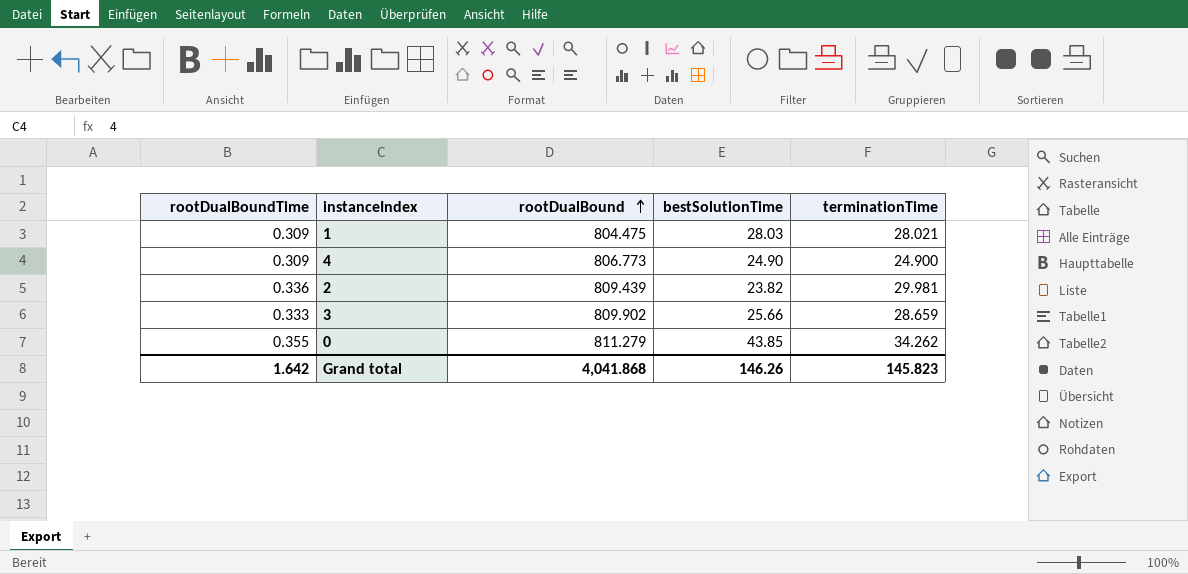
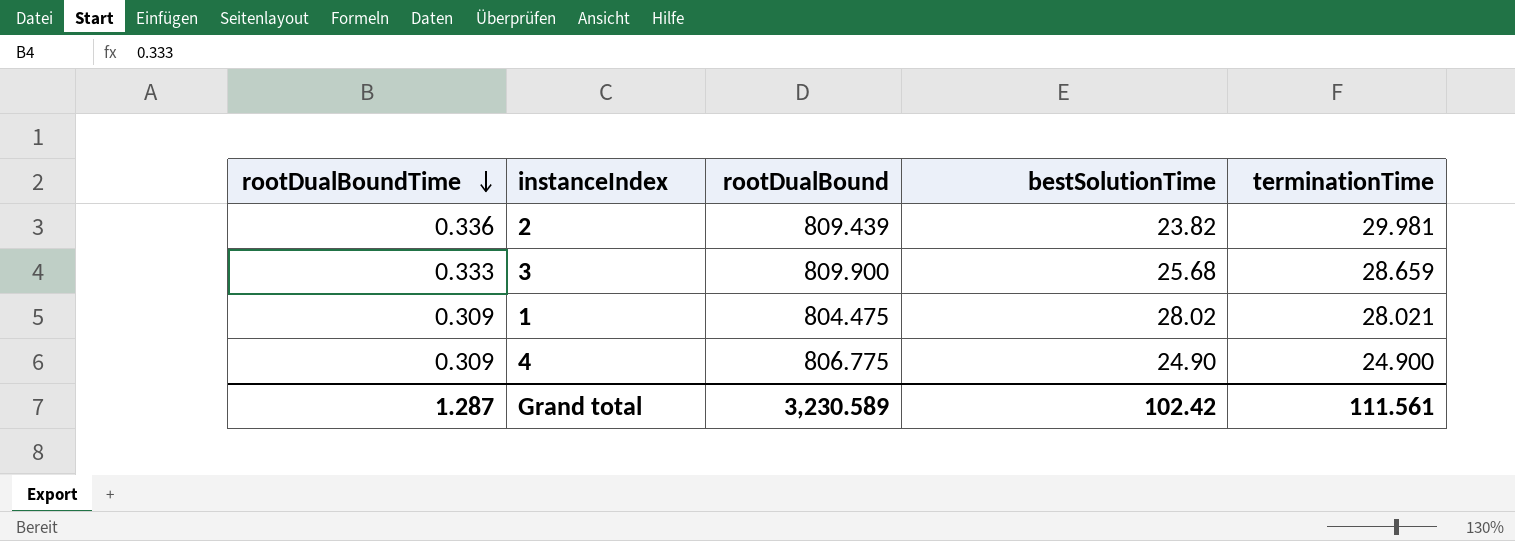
row order: rootDualBound ascending -> rootDualBoundTime descending
row 0: 0.355 | 811.279 | 43.85 | 34.262 -> none
3 | rootDualBound: 809.902 -> 809.900
3 | bestSolutionTime: 25.66 -> 25.68
1 | bestSolutionTime: 28.03 -> 28.02
4 | rootDualBound: 806.773 -> 806.775
Grand total | rootDualBoundTime: 1.642 -> 1.287
Grand total | rootDualBound: 4,041.868 -> 3,230.589
Grand total | bestSolutionTime: 146.26 -> 102.42
Grand total | terminationTime: 145.823 -> 111.561

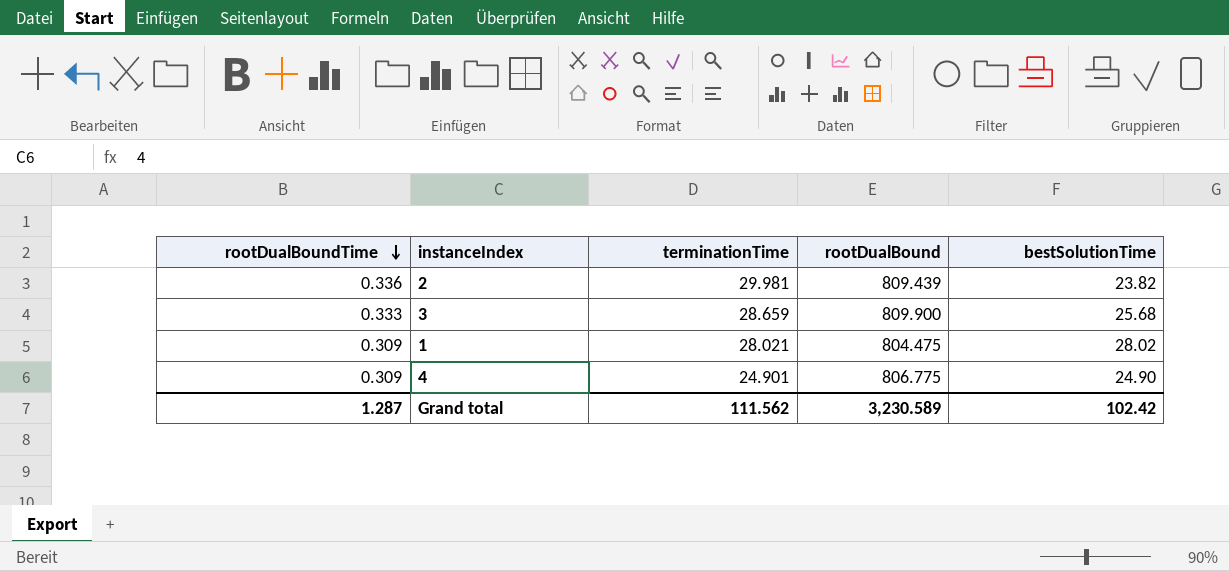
column terminationTime | position: 5 -> 3
4 | terminationTime: 24.900 -> 24.901
Grand total | terminationTime: 111.561 -> 111.562

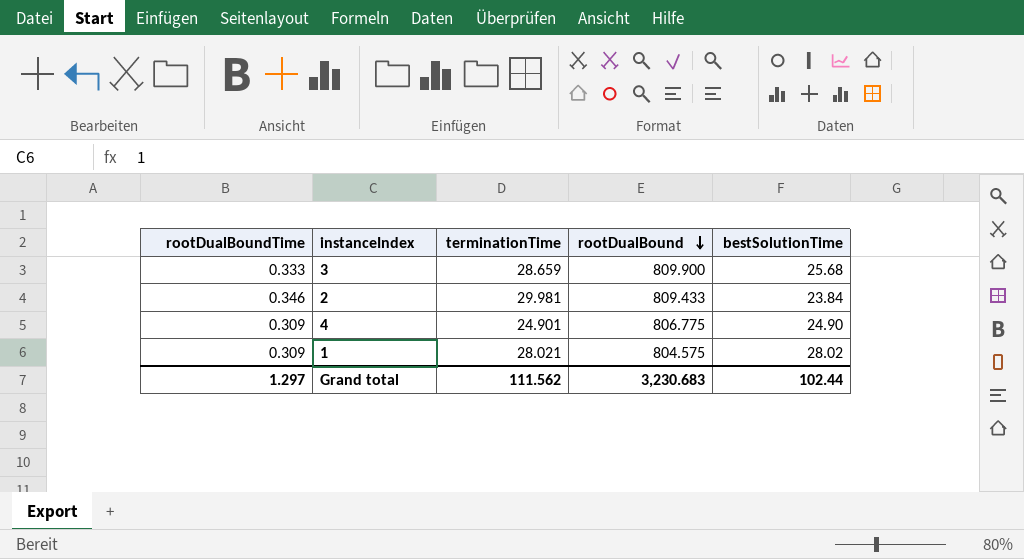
row order: rootDualBoundTime descending -> rootDualBound descending
2 | rootDualBoundTime: 0.336 -> 0.346
2 | rootDualBound: 809.439 -> 809.433
2 | bestSolutionTime: 23.82 -> 23.84
1 | rootDualBound: 804.475 -> 804.575
Grand total | rootDualBoundTime: 1.287 -> 1.297
Grand total | rootDualBound: 3,230.589 -> 3,230.683
Grand total | bestSolutionTime: 102.42 -> 102.44

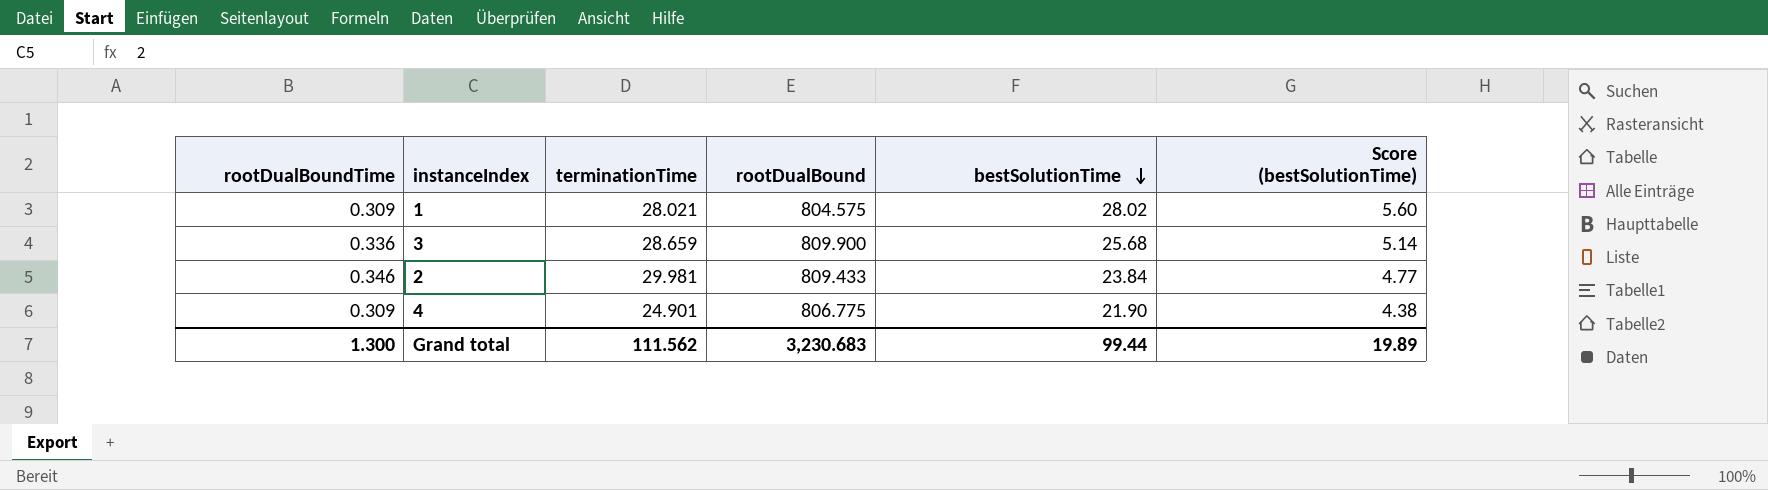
row order: rootDualBound descending -> bestSolutionTime descending
column Score (bestSolutionTime) | formula: none -> [bestSolutionTime] * 0.2
3 | rootDualBoundTime: 0.333 -> 0.336
4 | bestSolutionTime: 24.90 -> 21.90
Grand total | rootDualBoundTime: 1.297 -> 1.300
Grand total | bestSolutionTime: 102.44 -> 99.44

